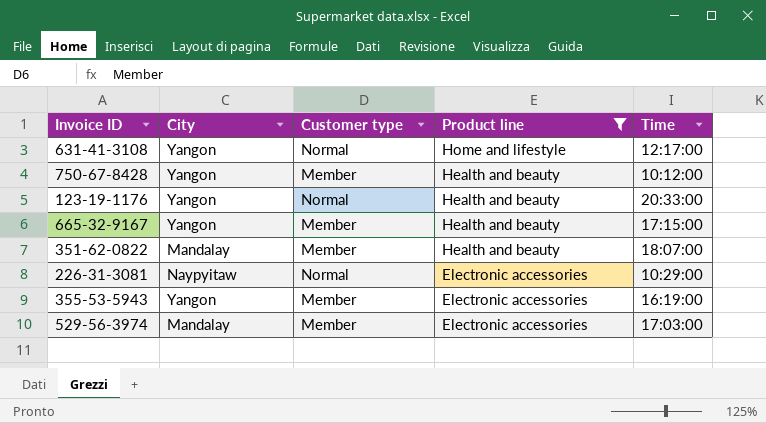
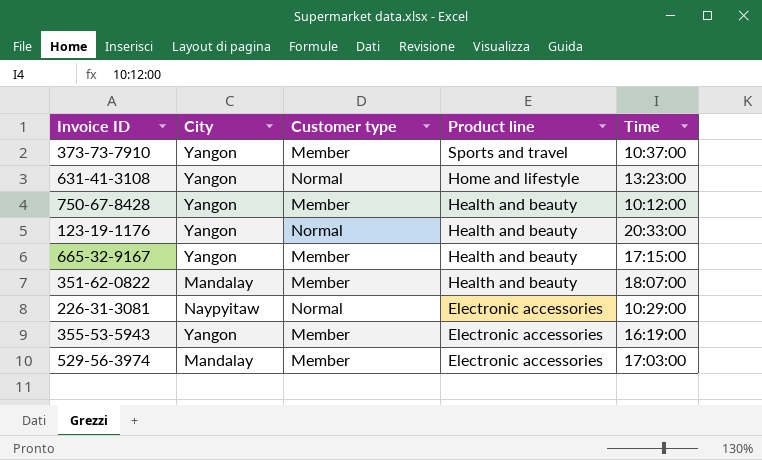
filter: Product line != Sports and travel -> none
631-41-3108 | Time: 12:17:00 -> 13:23:00

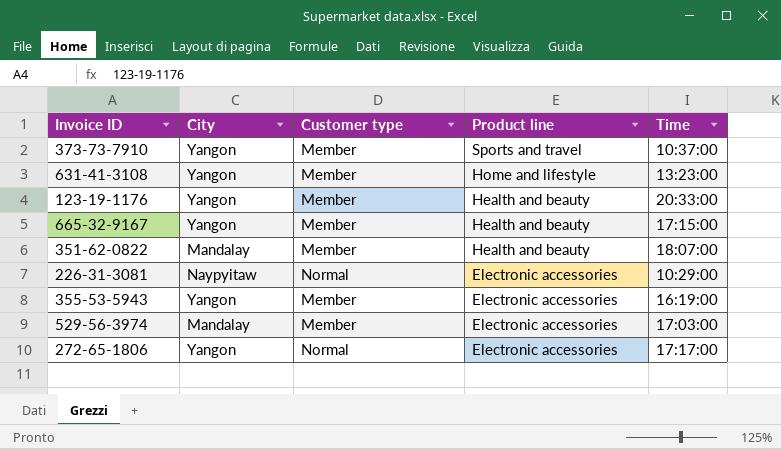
row 750-67-8428: Yangon | Member | Health and beauty | 10:12:00 -> none
631-41-3108 | Customer type: Normal -> Member
123-19-1176 | Customer type: Normal -> Member
row 272-65-1806: none -> Yangon | Normal | Electronic accessories | 17:17:00

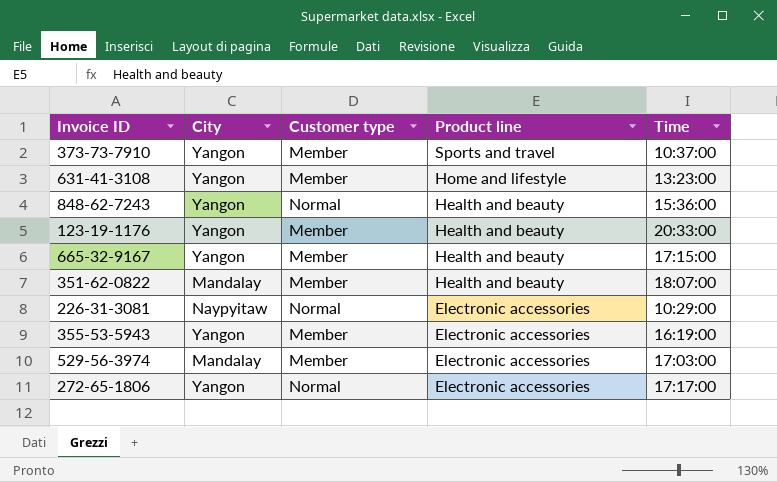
row 848-62-7243: none -> Yangon | Normal | Health and beauty | 15:36:00

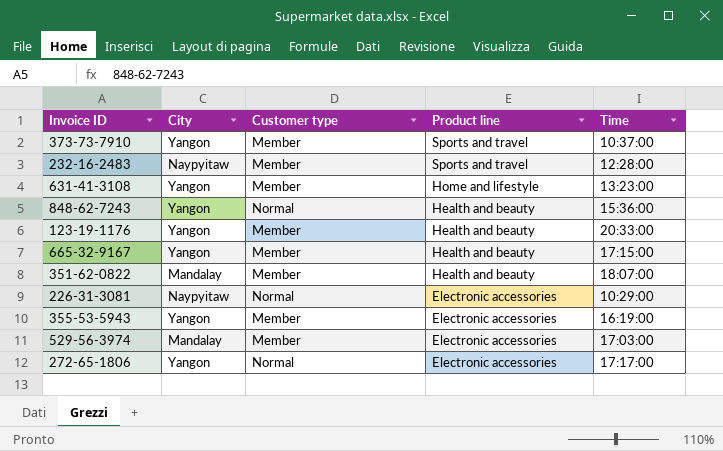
row 232-16-2483: none -> Naypyitaw | Member | Sports and travel | 12:28:00

